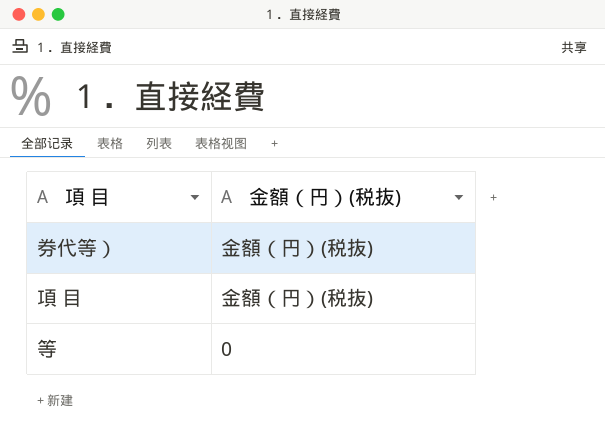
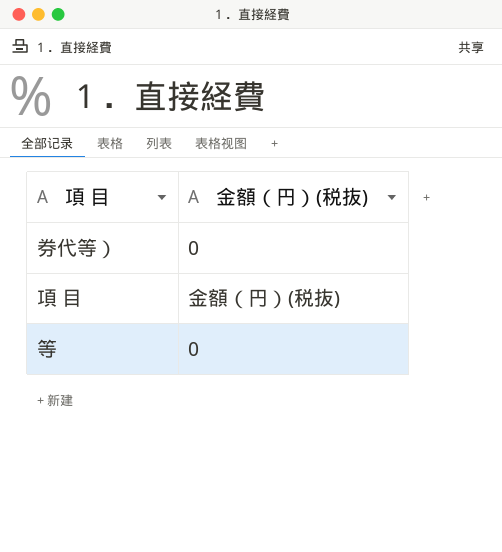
券代等） | 金額（円）(税抜): 金額（円）(税抜) -> 0

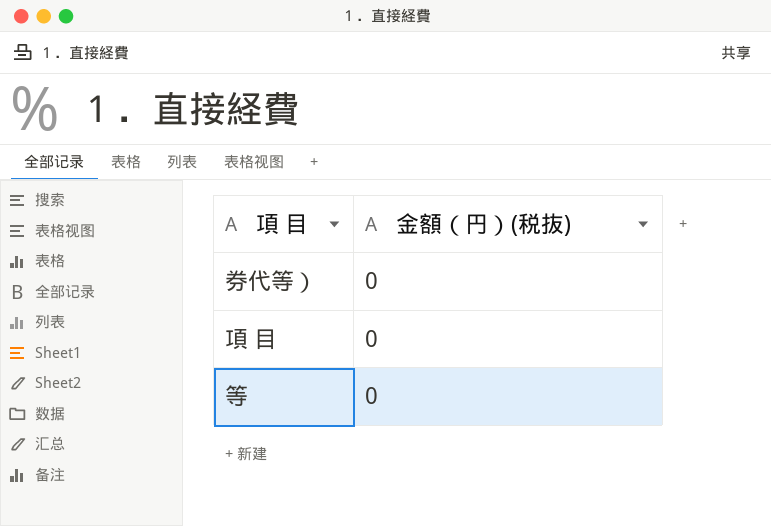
項 目 | 金額（円）(税抜): 金額（円）(税抜) -> 0

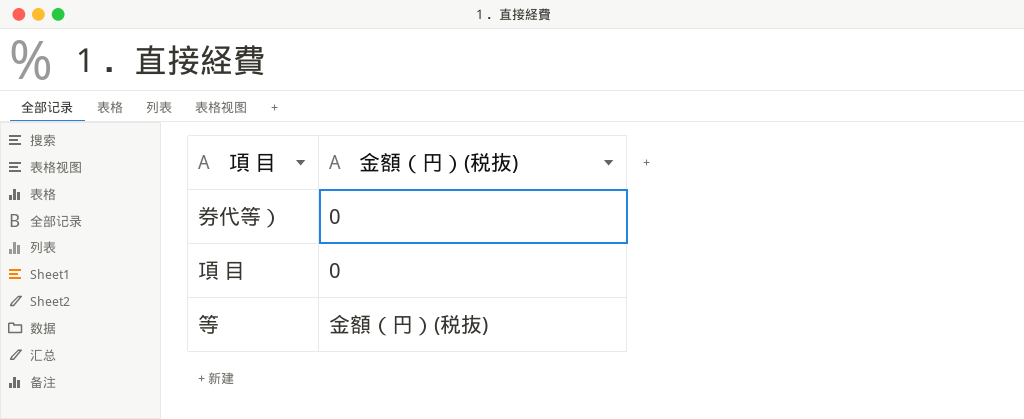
等 | 金額（円）(税抜): 0 -> 金額（円）(税抜)

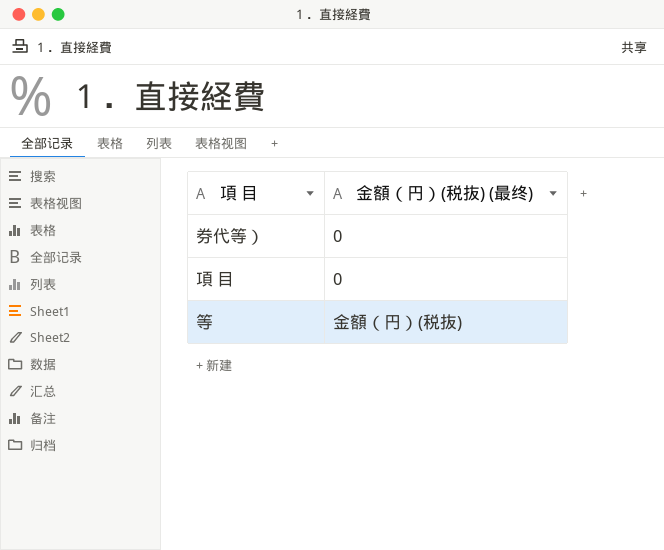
column name: 金額（円）(税抜) -> 金額（円）(税抜) (最终)

